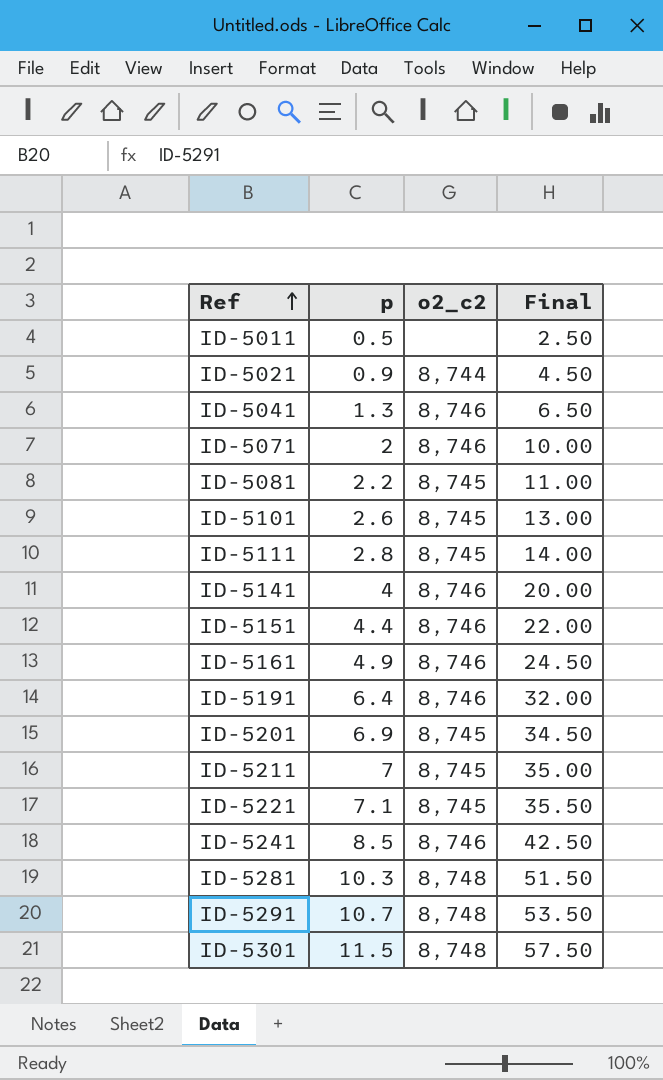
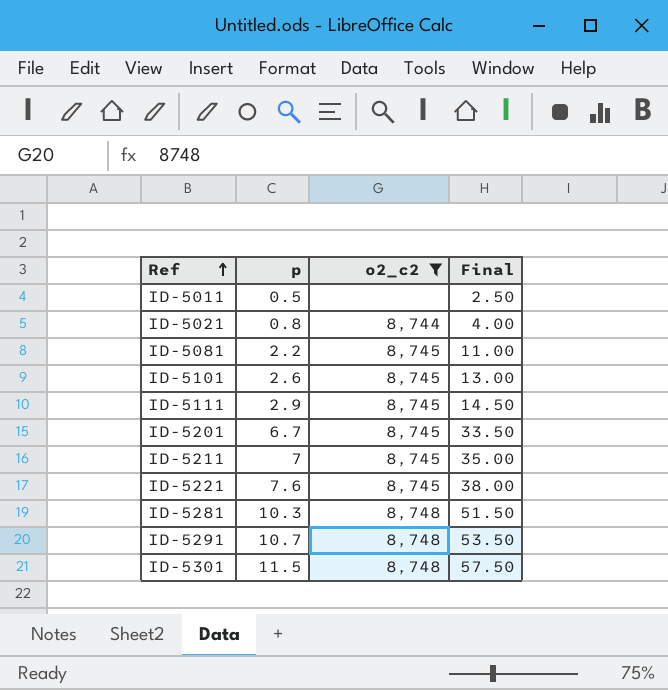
filter: none -> o2_c2 != 8,746
ID-5021 | p: 0.9 -> 0.8
ID-5021 | Final: 4.50 -> 4.00
ID-5111 | p: 2.8 -> 2.9
ID-5111 | Final: 14.00 -> 14.50
ID-5201 | p: 6.9 -> 6.7
ID-5201 | Final: 34.50 -> 33.50
ID-5221 | p: 7.1 -> 7.6
ID-5221 | Final: 35.50 -> 38.00

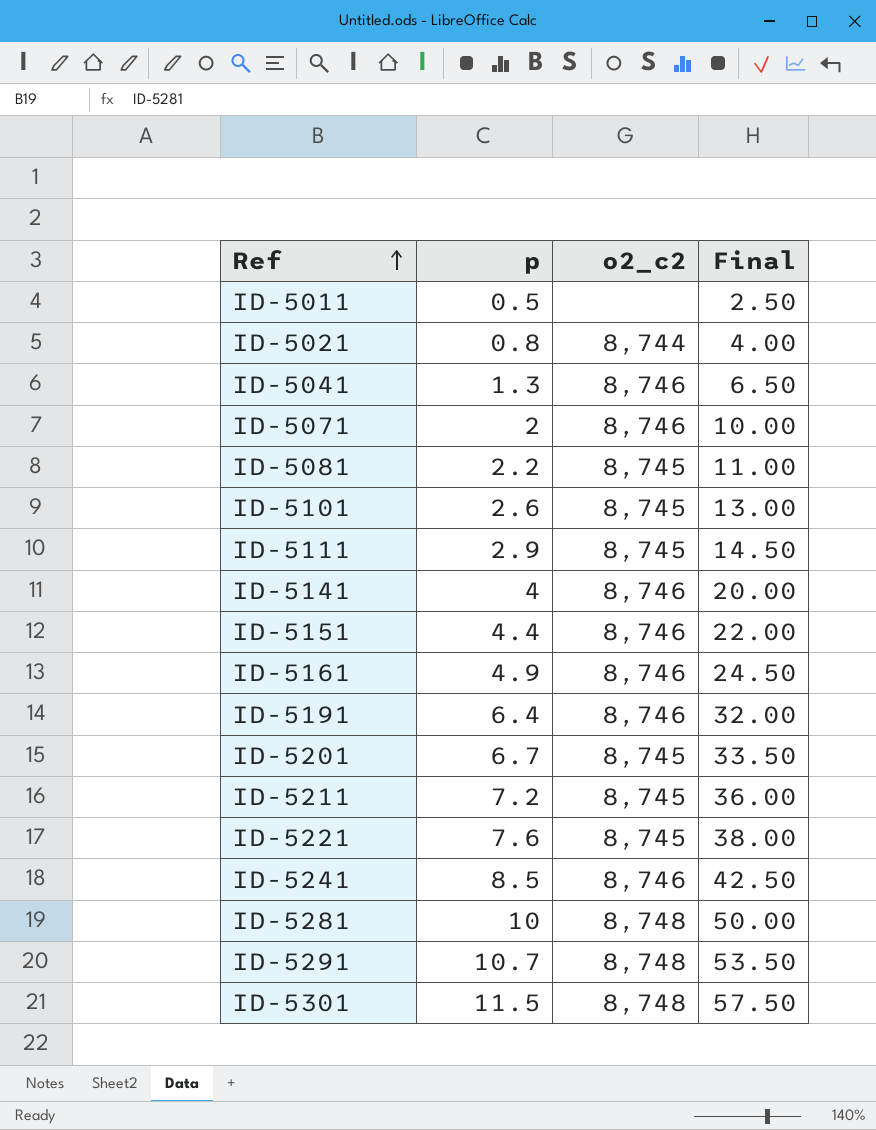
filter: o2_c2 != 8,746 -> none
ID-5211 | p: 7 -> 7.2
ID-5211 | Final: 35.00 -> 36.00
ID-5281 | p: 10.3 -> 10
ID-5281 | Final: 51.50 -> 50.00

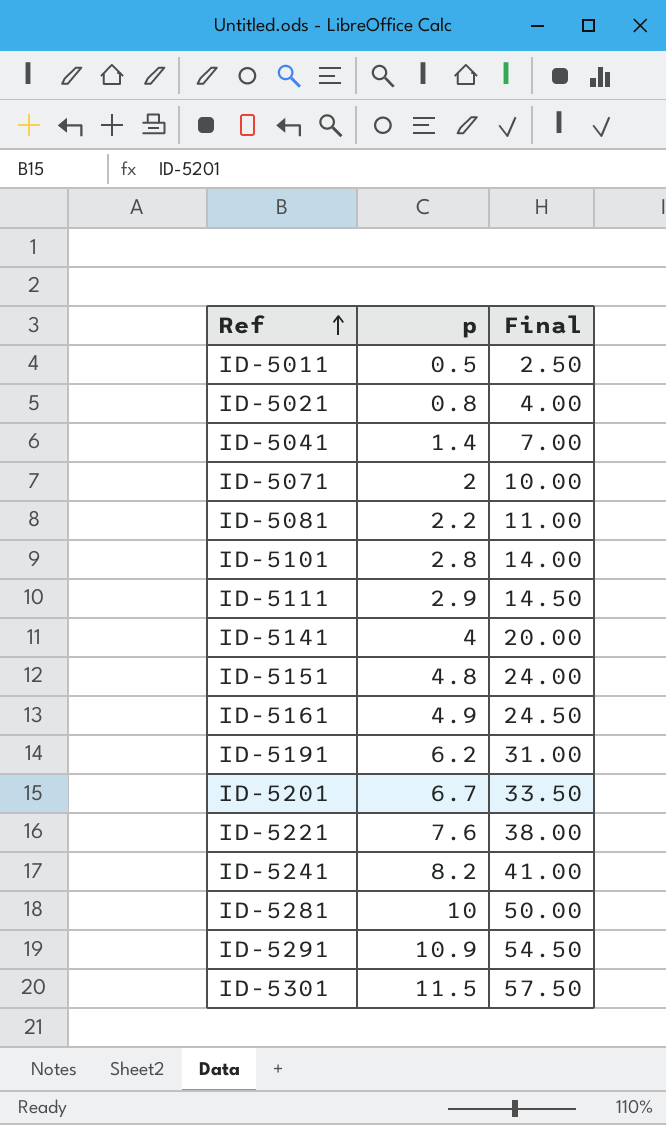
column o2_c2 | position: 3 -> none
row ID-5211: 7.2 | 8,745 | 36.00 -> none
ID-5041 | p: 1.3 -> 1.4
ID-5041 | Final: 6.50 -> 7.00
ID-5101 | p: 2.6 -> 2.8
ID-5101 | Final: 13.00 -> 14.00
ID-5151 | p: 4.4 -> 4.8
ID-5151 | Final: 22.00 -> 24.00
ID-5191 | p: 6.4 -> 6.2
ID-5191 | Final: 32.00 -> 31.00
ID-5241 | p: 8.5 -> 8.2
ID-5241 | Final: 42.50 -> 41.00
ID-5291 | p: 10.7 -> 10.9
ID-5291 | Final: 53.50 -> 54.50

